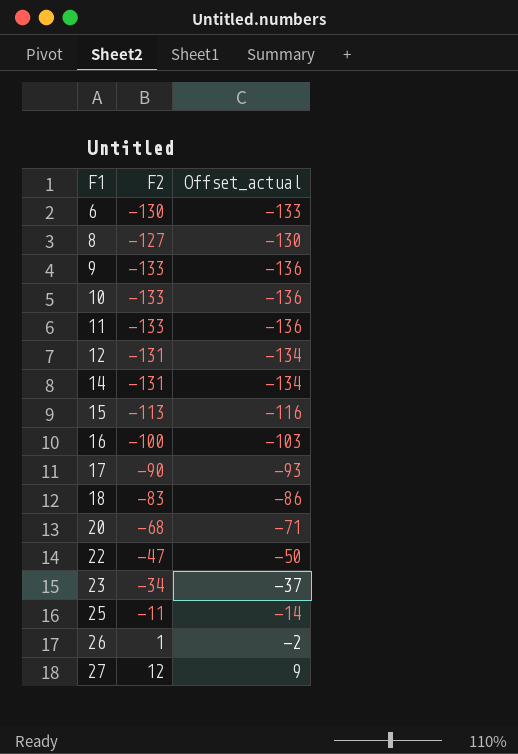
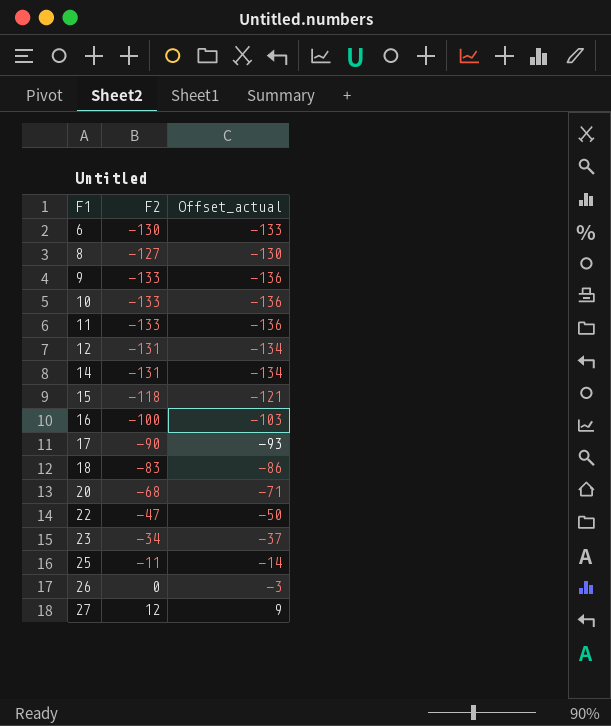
15 | F2: -113 -> -118
15 | Offset_actual: -116 -> -121
26 | F2: 1 -> 0
26 | Offset_actual: -2 -> -3

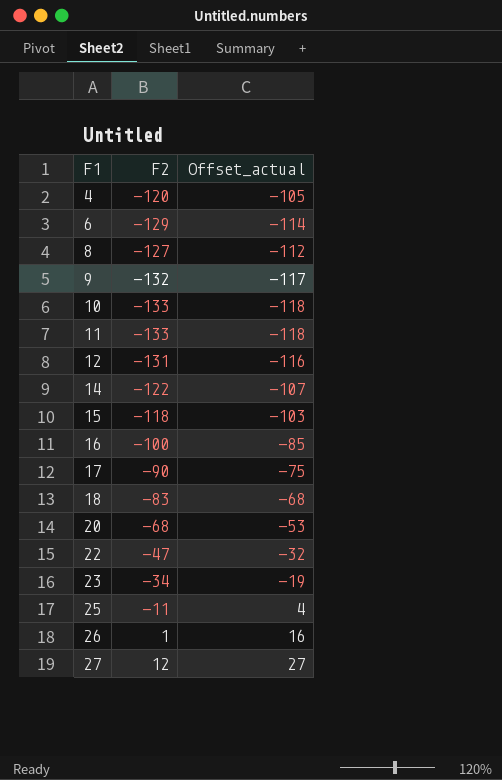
column Offset_actual | formula: [F2] - 3 -> [F2] + 15
row 4: none -> -120 | -105
6 | F2: -130 -> -129
9 | F2: -133 -> -132
14 | F2: -131 -> -122
26 | F2: 0 -> 1

